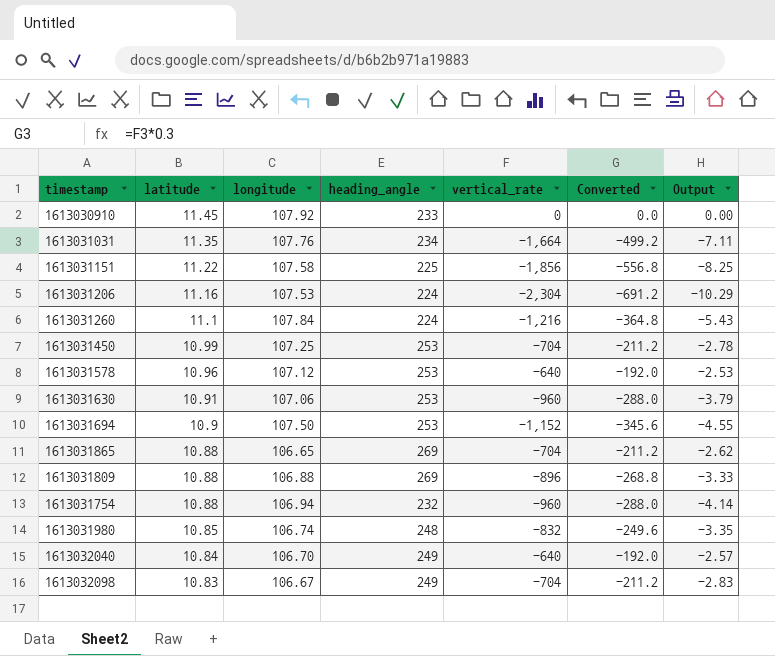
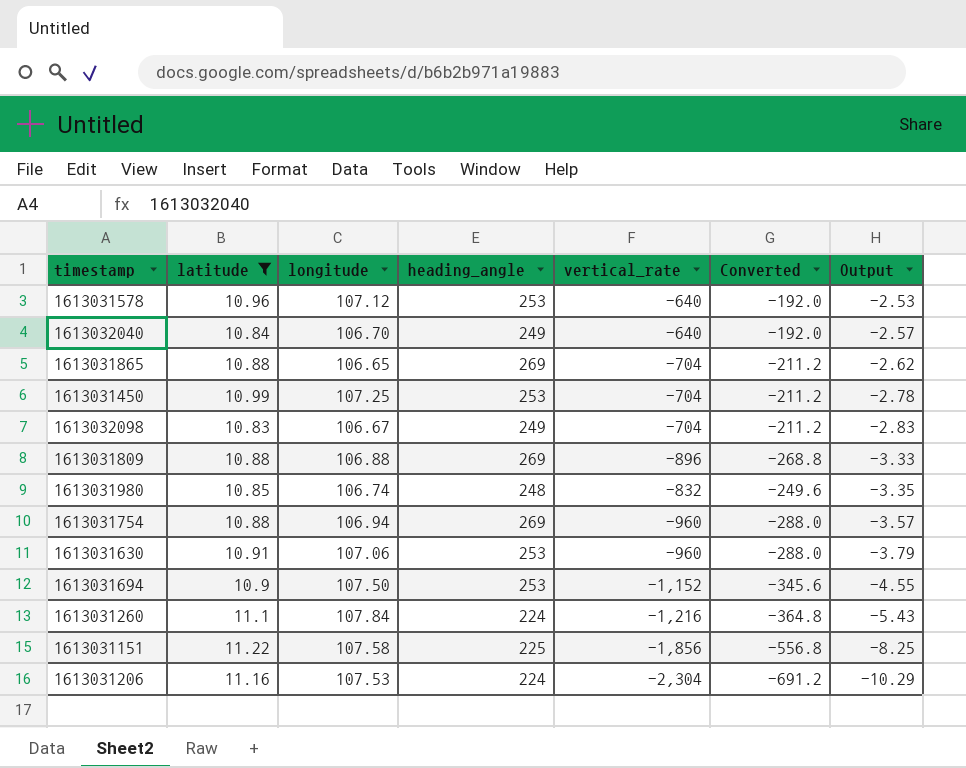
filter: none -> latitude <= 11.22
row order: latitude descending -> Output descending
1613031754 | heading_angle: 232 -> 269
1613031754 | Output: -4.14 -> -3.57

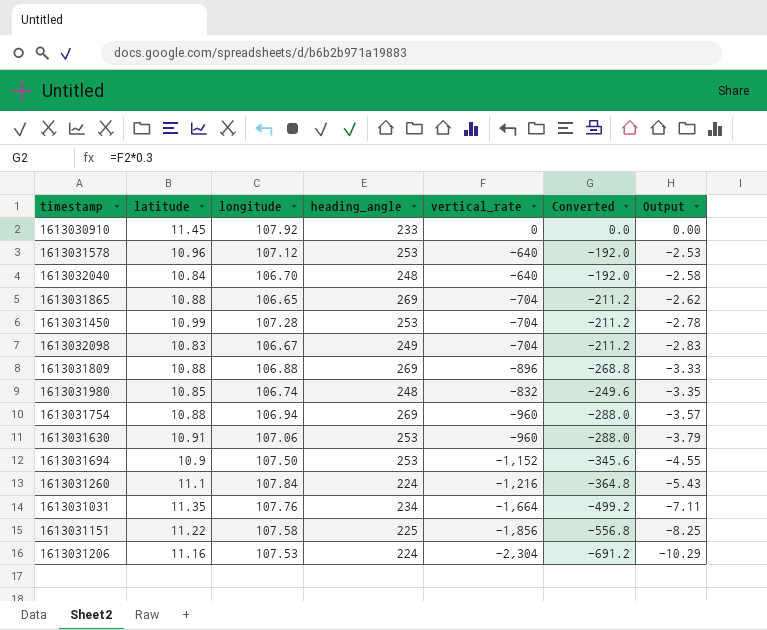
filter: latitude <= 11.22 -> none
1613032040 | heading_angle: 249 -> 248
1613032040 | Output: -2.57 -> -2.58
1613031450 | longitude: 107.25 -> 107.28

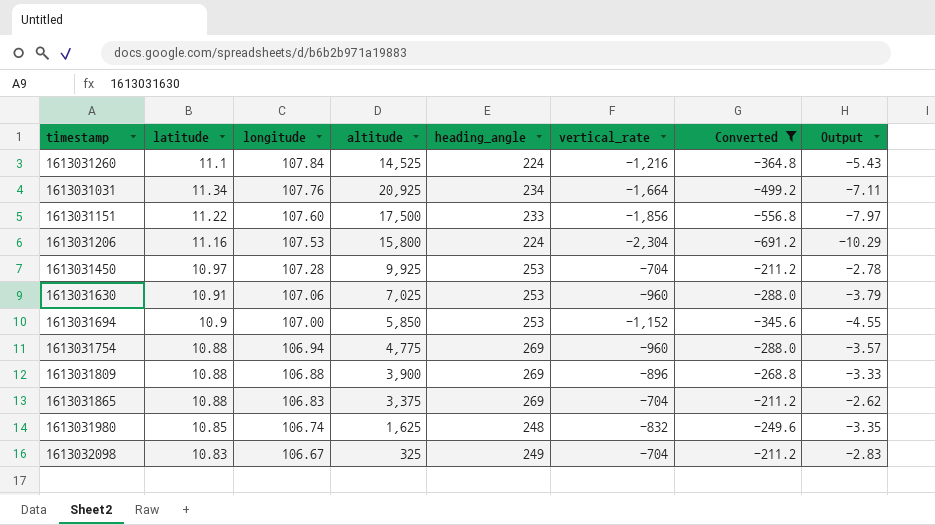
filter: none -> Converted <= -211.2
row order: Output descending -> longitude descending
column altitude | position: none -> 4
1613031031 | latitude: 11.35 -> 11.34
1613031151 | longitude: 107.58 -> 107.60
1613031151 | heading_angle: 225 -> 233
1613031151 | Output: -8.25 -> -7.97
1613031450 | latitude: 10.99 -> 10.97
1613031694 | longitude: 107.50 -> 107.00
1613031865 | longitude: 106.65 -> 106.83

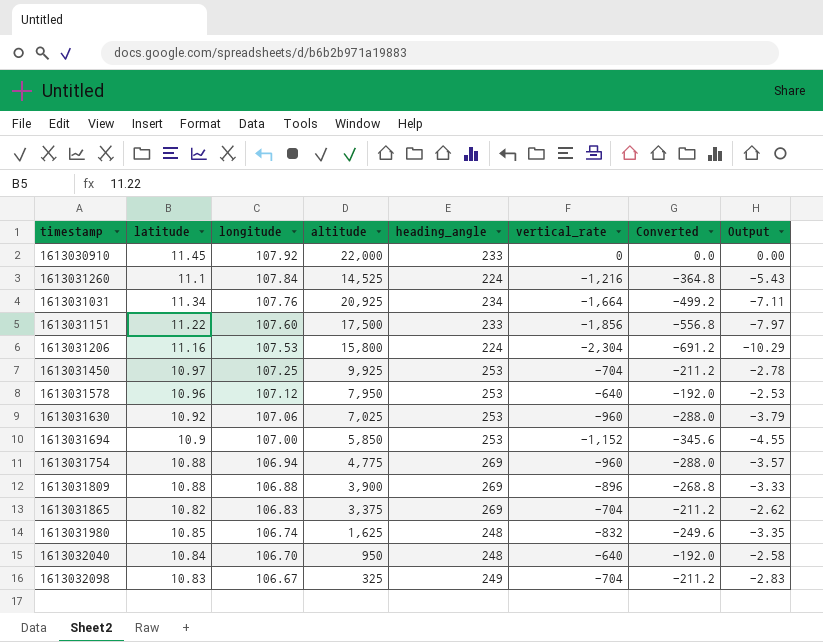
filter: Converted <= -211.2 -> none
1613031450 | longitude: 107.28 -> 107.25
1613031630 | latitude: 10.91 -> 10.92
1613031865 | latitude: 10.88 -> 10.82

